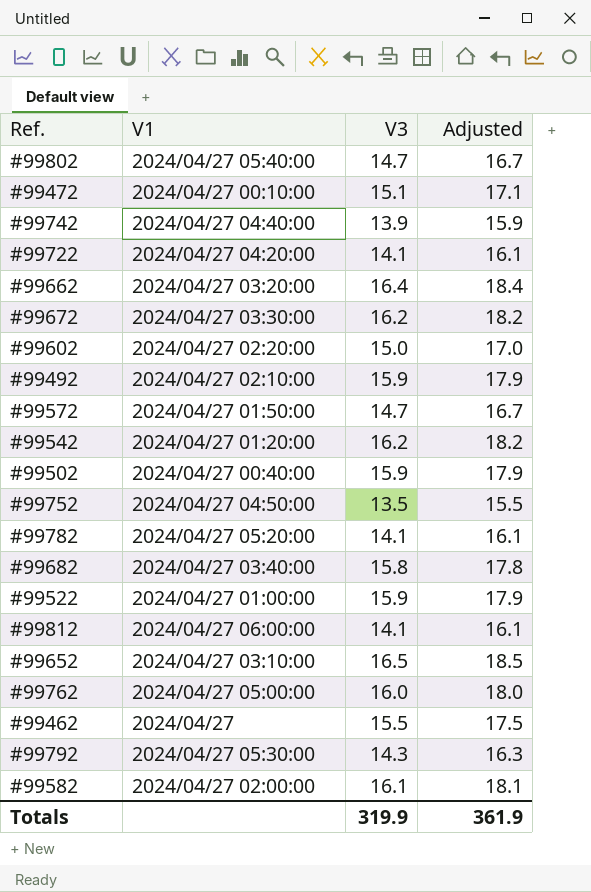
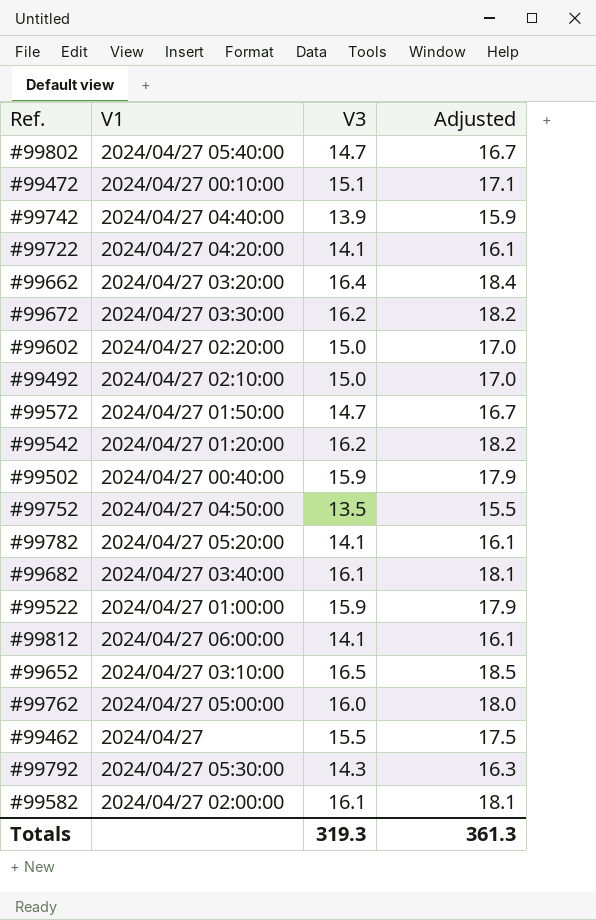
#99492 | V3: 15.9 -> 15.0
#99492 | Adjusted: 17.9 -> 17.0
#99682 | V3: 15.8 -> 16.1
#99682 | Adjusted: 17.8 -> 18.1
Totals | V3: 319.9 -> 319.3
Totals | Adjusted: 361.9 -> 361.3

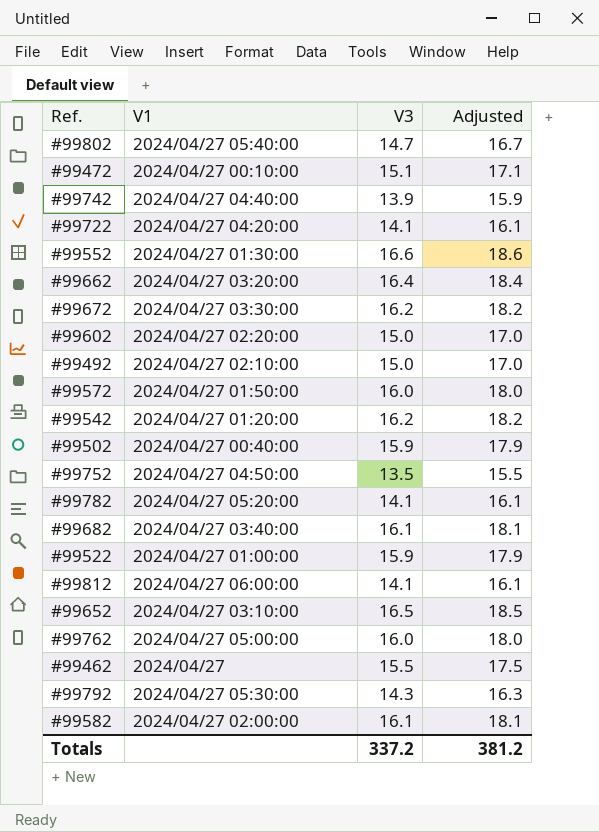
row #99552: none -> 2024/04/27 01:30:00 | 16.6 | 18.6
#99572 | V3: 14.7 -> 16.0
#99572 | Adjusted: 16.7 -> 18.0
Totals | V3: 319.3 -> 337.2
Totals | Adjusted: 361.3 -> 381.2

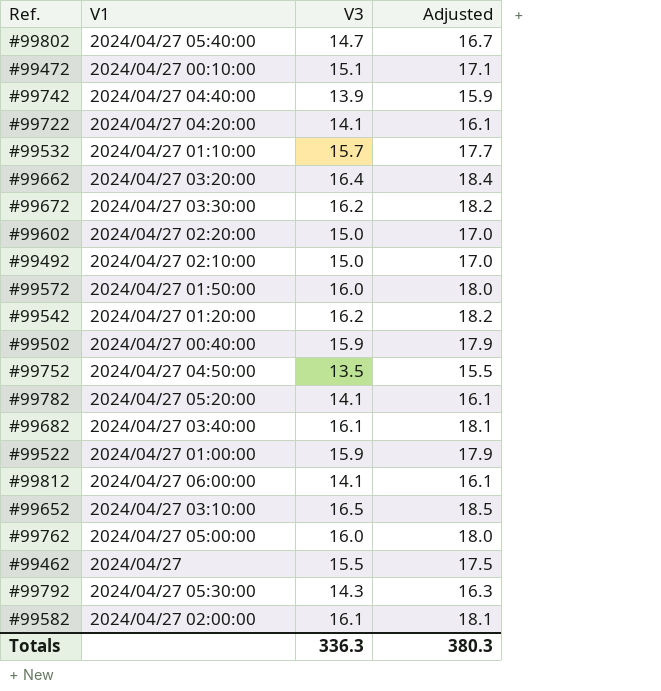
row #99552: 2024/04/27 01:30:00 | 16.6 | 18.6 -> none
row #99532: none -> 2024/04/27 01:10:00 | 15.7 | 17.7
Totals | V3: 337.2 -> 336.3
Totals | Adjusted: 381.2 -> 380.3

